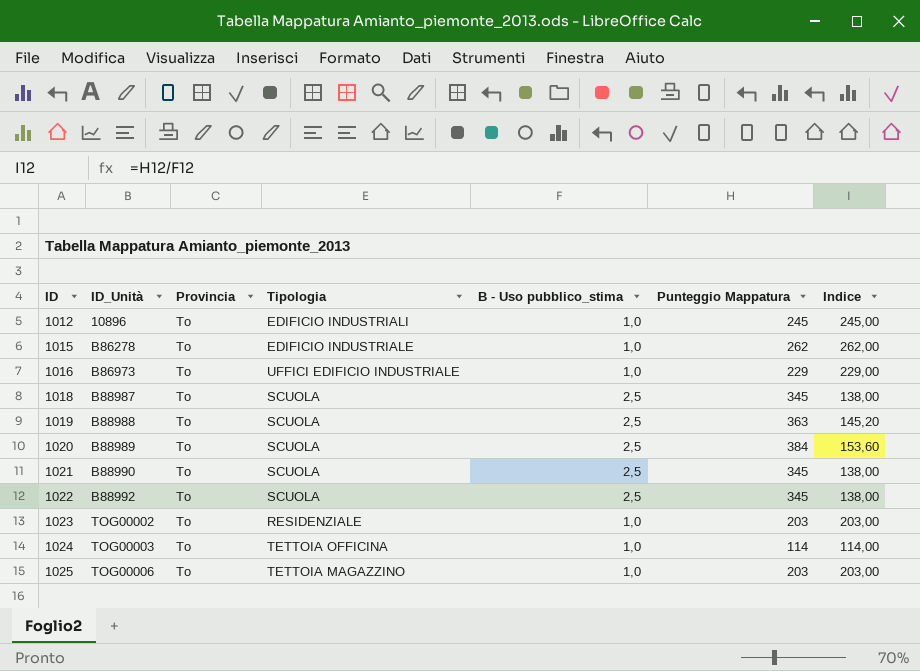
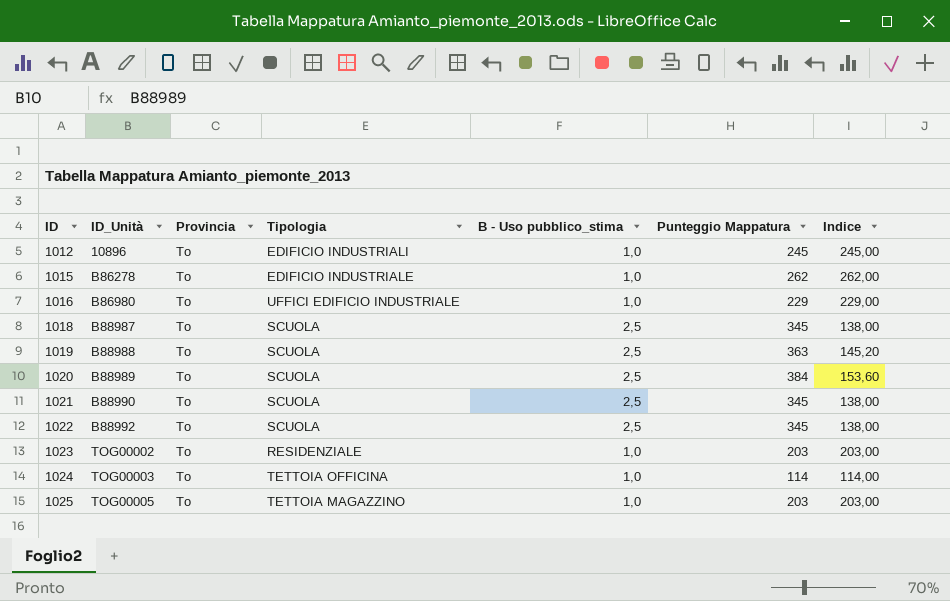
1016 | ID_Unità: B86973 -> B86980
1025 | ID_Unità: TOG00006 -> TOG00005

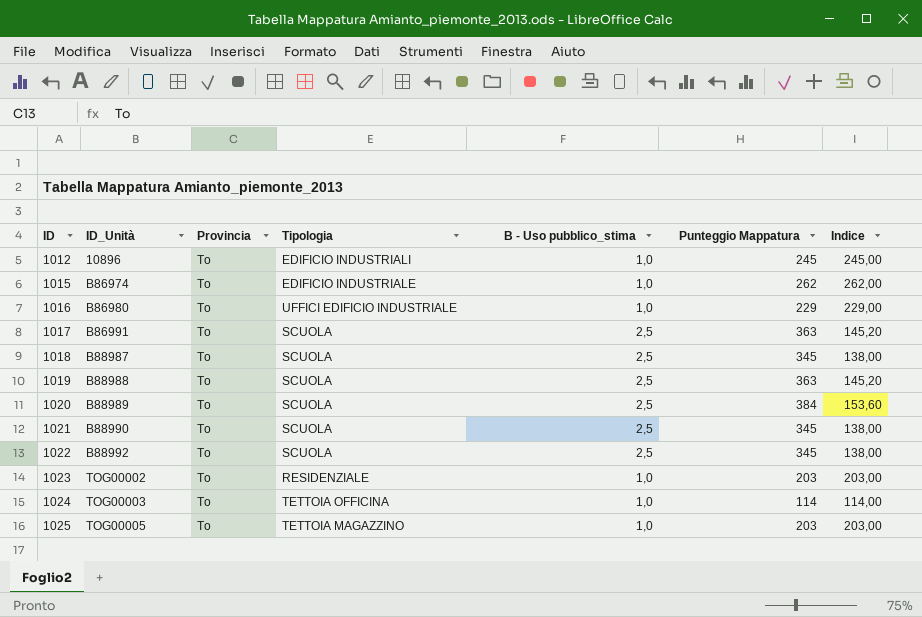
1015 | ID_Unità: B86278 -> B86974
row 1017: none -> B86991 | To | SCUOLA | 2,5 | 363 | 145,20

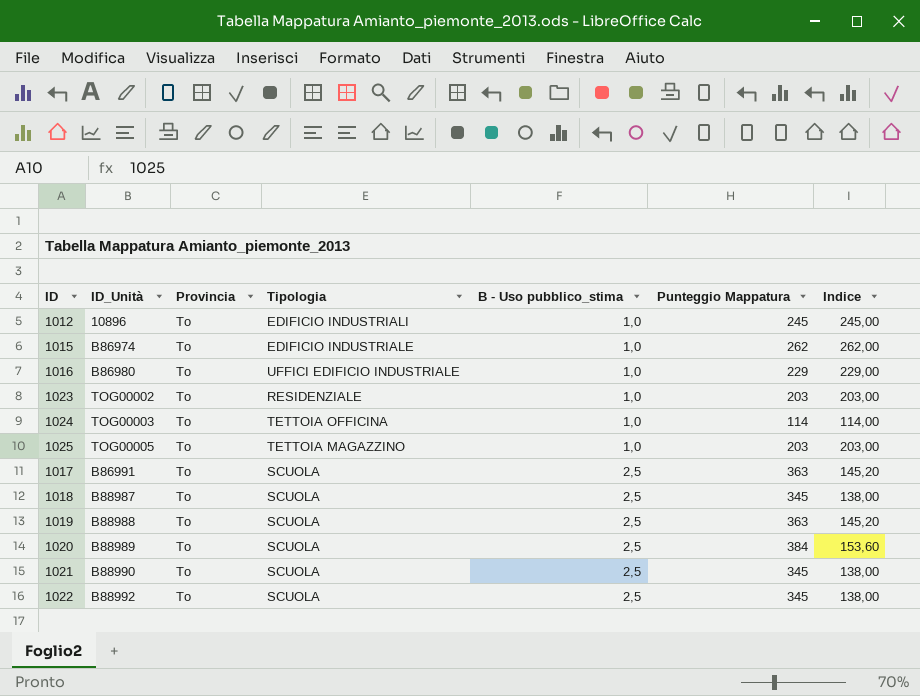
row order: ID ascending -> B - Uso pubblico_stima ascending

